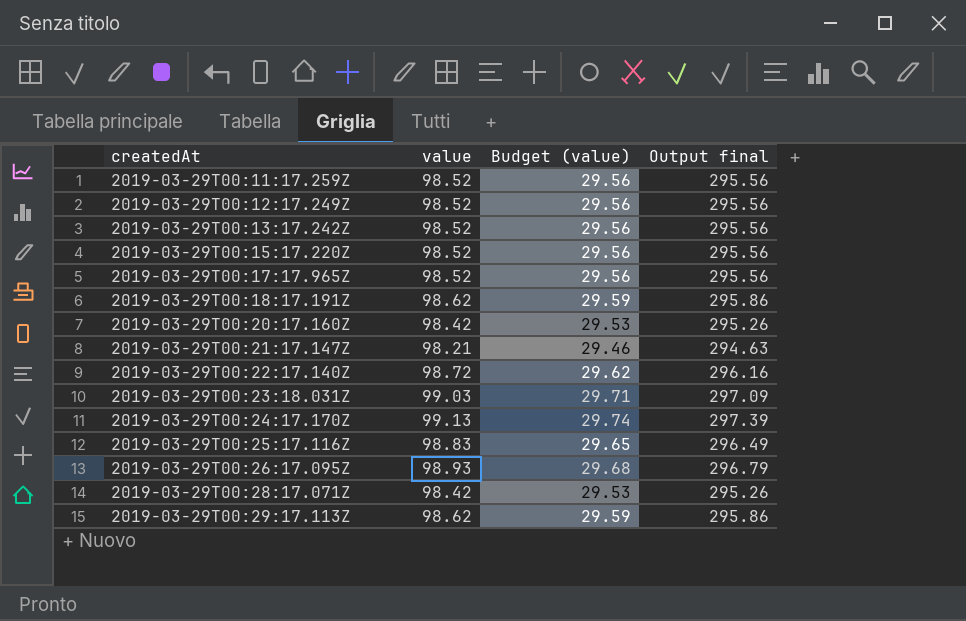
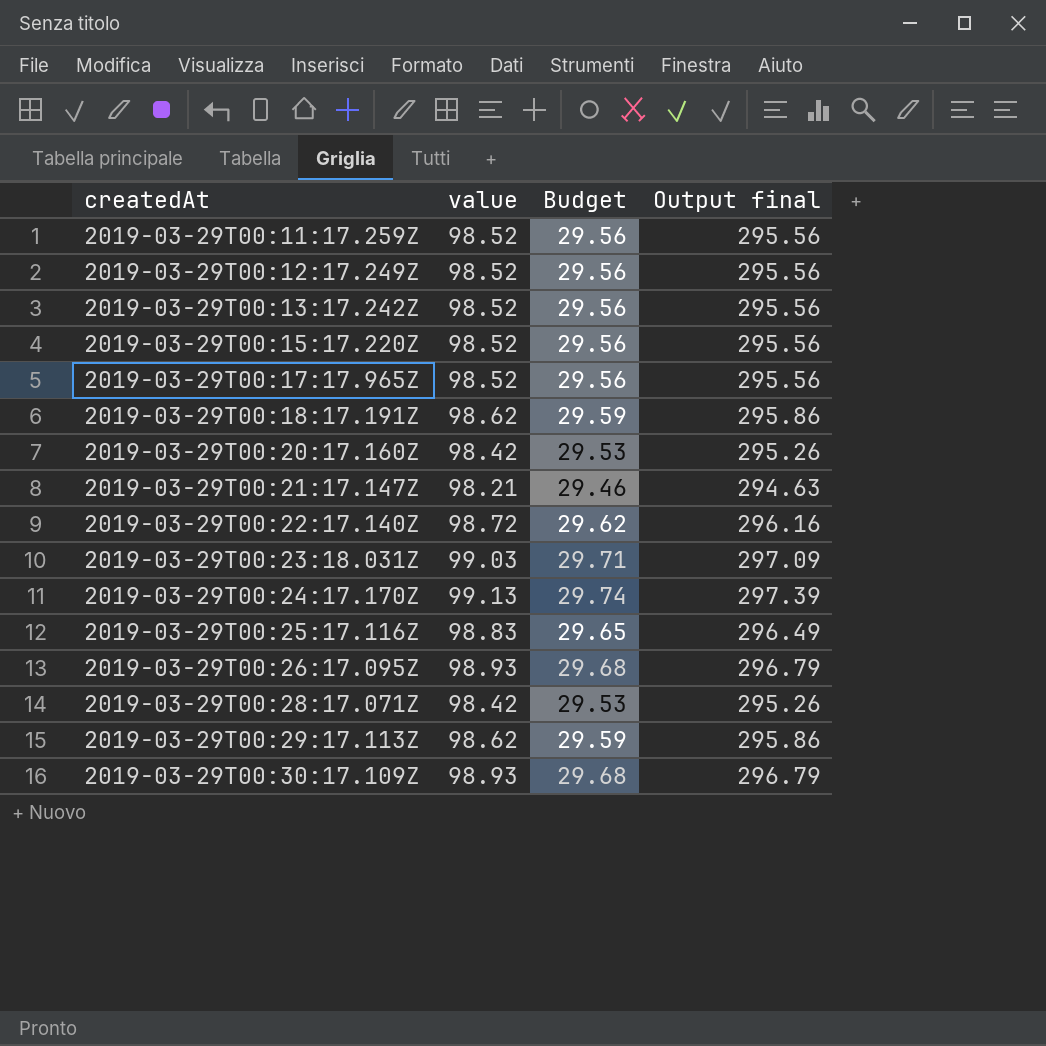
column name: Budget (value) -> Budget
row 2019-03-29T00:30:17.109Z: none -> 98.93 | 29.68 | 296.79

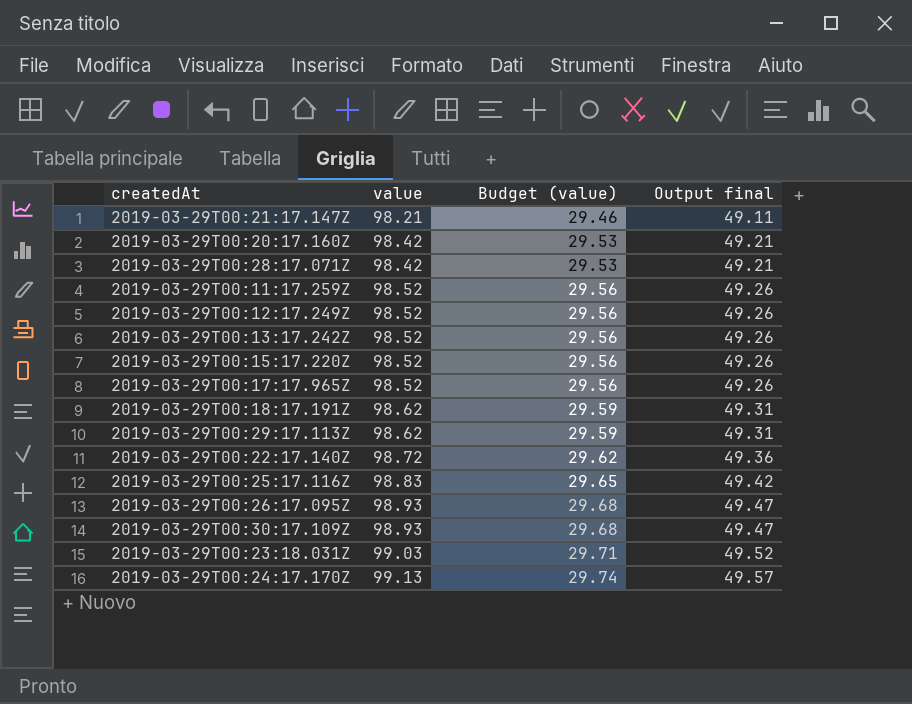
row order: createdAt ascending -> value ascending
column name: Budget -> Budget (value)
column Output final | formula: [value] * 3 -> [value] * 0.5

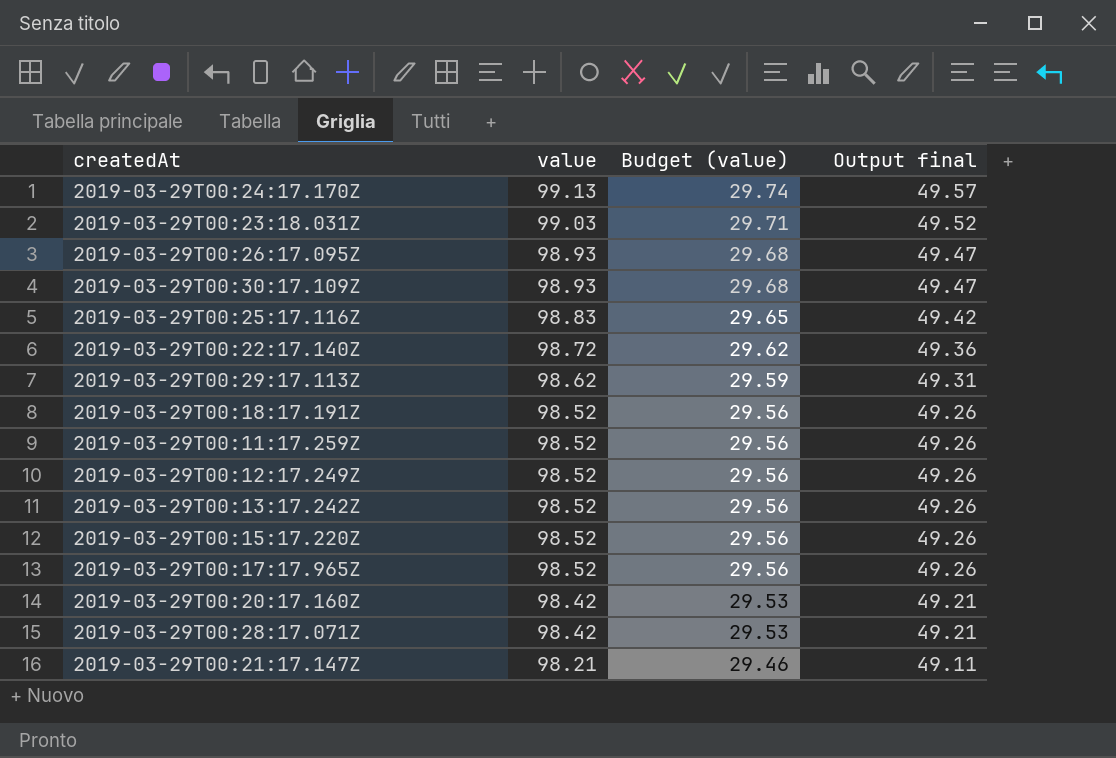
row order: value ascending -> value descending
2019-03-29T00:18:17.191Z | value: 98.62 -> 98.52
2019-03-29T00:18:17.191Z | Budget (value): 29.59 -> 29.56
2019-03-29T00:18:17.191Z | Output final: 49.31 -> 49.26

